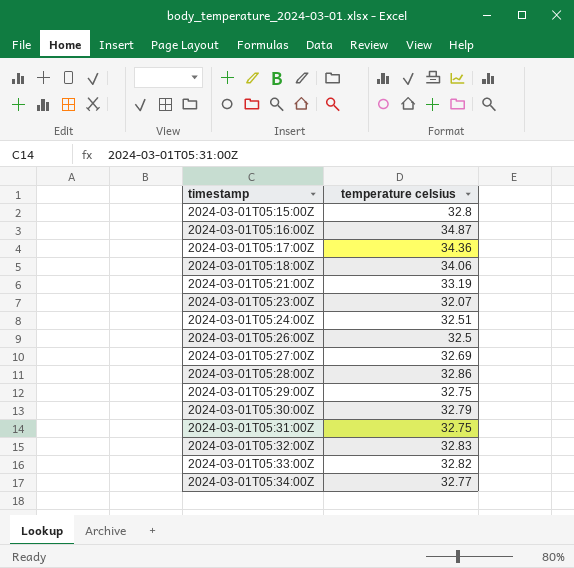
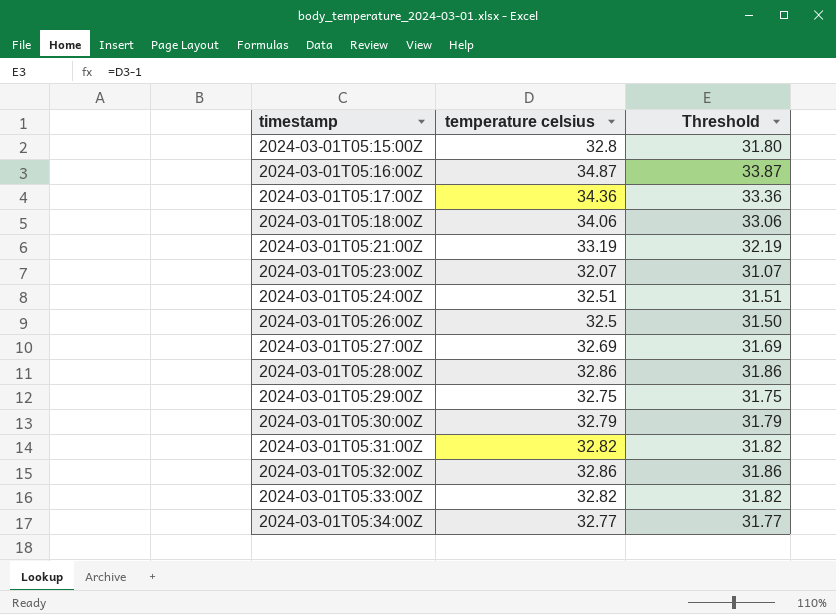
column Threshold | formula: none -> [temperature celsius] - 1
2024-03-01T05:31:00Z | temperature celsius: 32.75 -> 32.82
2024-03-01T05:32:00Z | temperature celsius: 32.83 -> 32.86

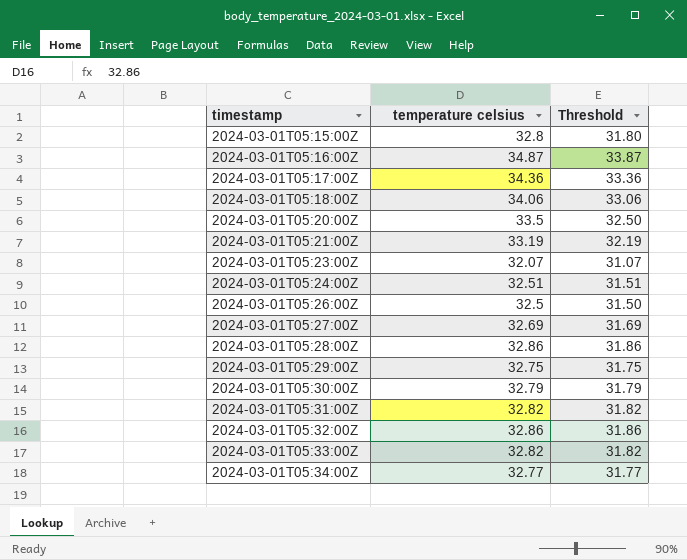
row 2024-03-01T05:20:00Z: none -> 33.5 | 32.50

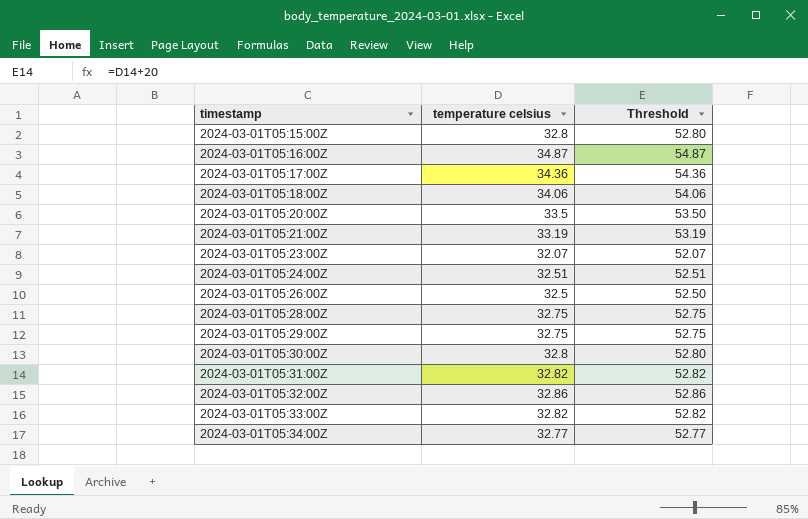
column Threshold | formula: [temperature celsius] - 1 -> [temperature celsius] + 20
row 2024-03-01T05:27:00Z: 32.69 | 31.69 -> none
2024-03-01T05:28:00Z | temperature celsius: 32.86 -> 32.75
2024-03-01T05:30:00Z | temperature celsius: 32.79 -> 32.8

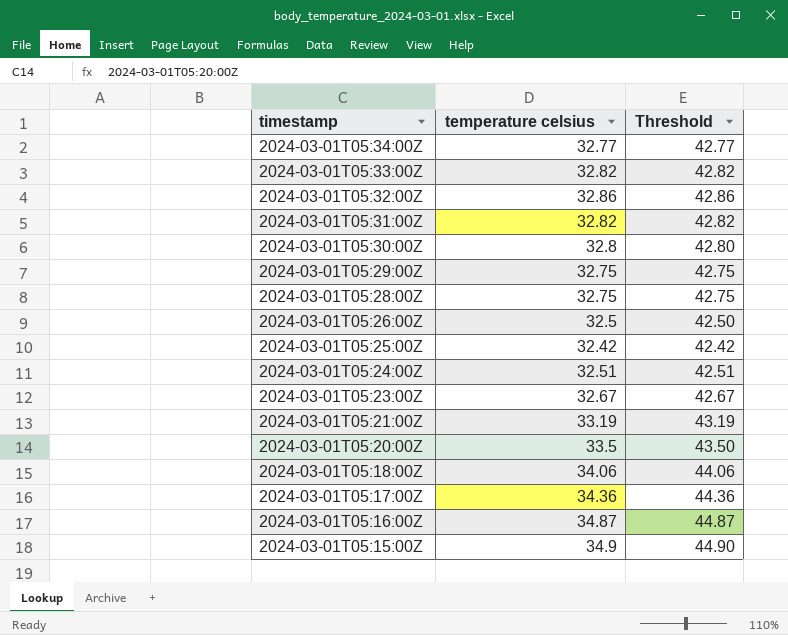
row order: timestamp ascending -> timestamp descending
column Threshold | formula: [temperature celsius] + 20 -> [temperature celsius] + 10
row 2024-03-01T05:25:00Z: none -> 32.42 | 42.42
2024-03-01T05:23:00Z | temperature celsius: 32.07 -> 32.67
2024-03-01T05:15:00Z | temperature celsius: 32.8 -> 34.9

